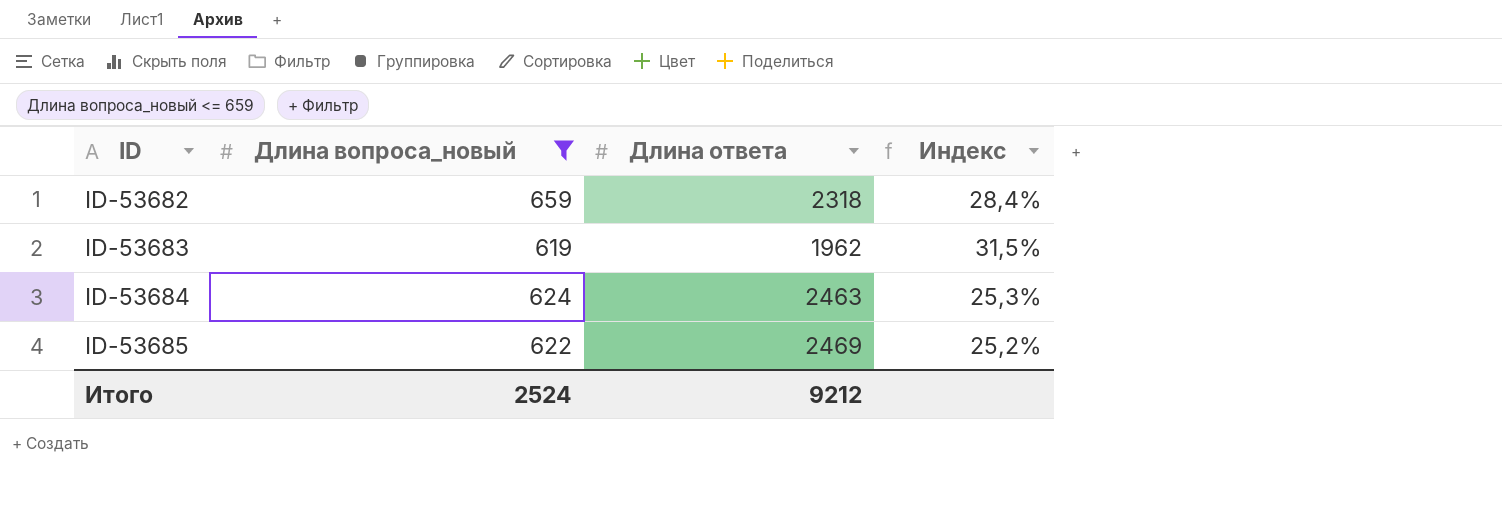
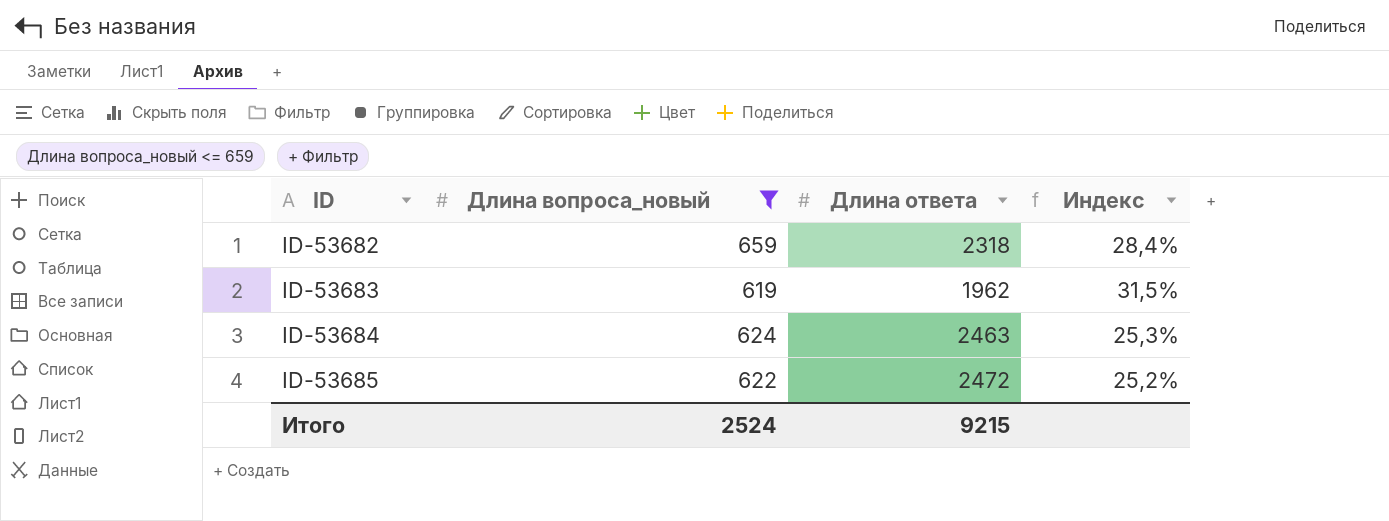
ID-53685 | Длина ответа: 2469 -> 2472
Итого | Длина ответа: 9212 -> 9215

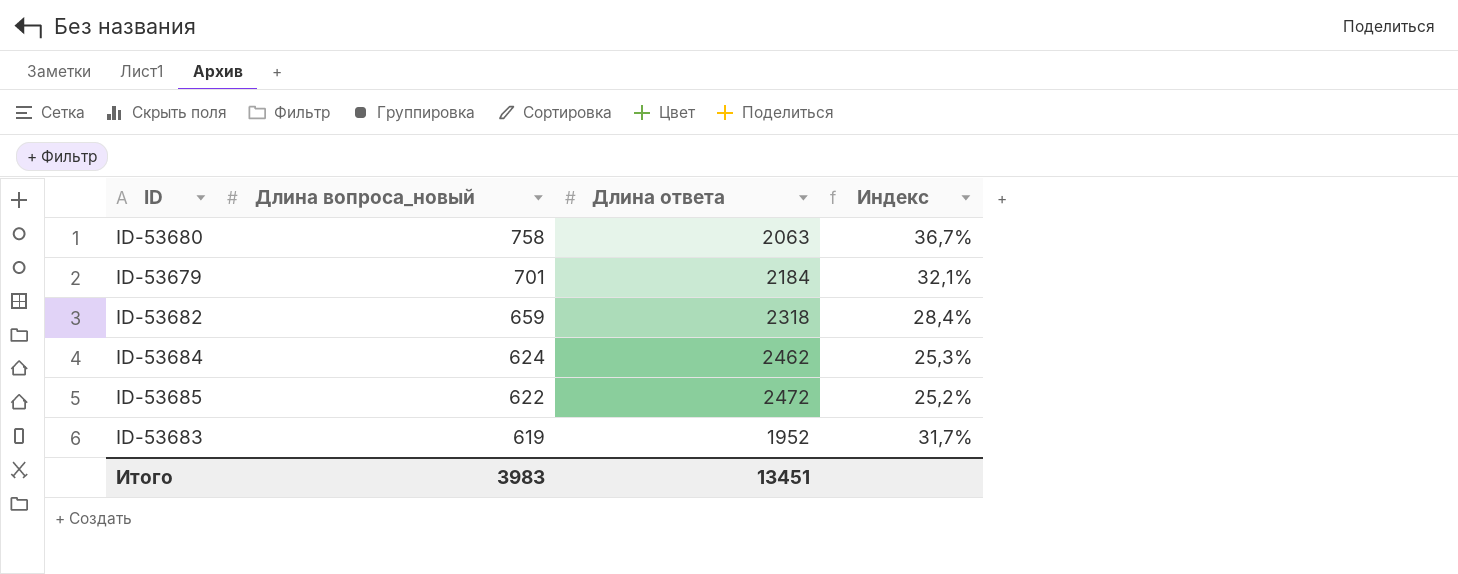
filter: Длина вопроса_новый <= 659 -> none
row order: ID ascending -> Длина вопроса_новый descending
ID-53684 | Длина ответа: 2463 -> 2462
ID-53683 | Длина ответа: 1962 -> 1952
ID-53683 | Индекс: 31,5% -> 31,7%
Итого | Длина вопроса_новый: 2524 -> 3983
Итого | Длина ответа: 9215 -> 13451

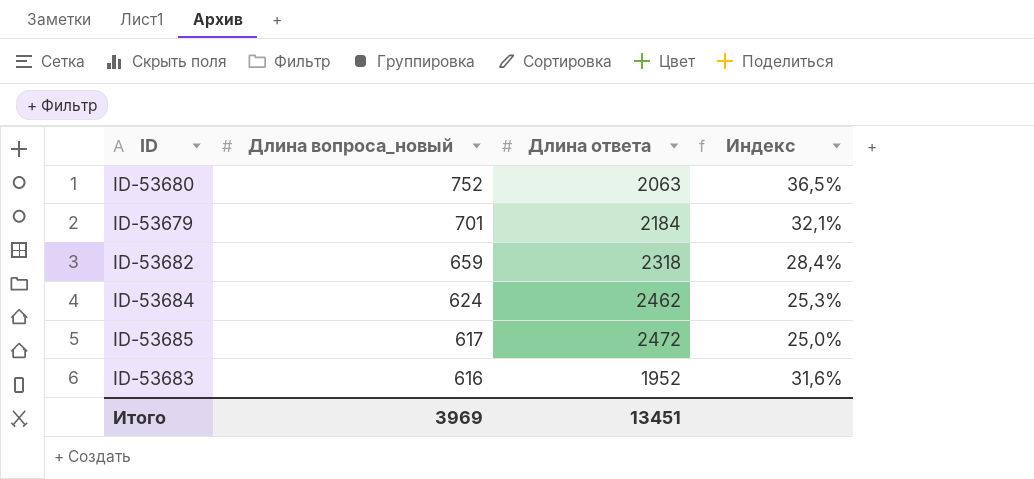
ID-53680 | Длина вопроса_новый: 758 -> 752
ID-53680 | Индекс: 36,7% -> 36,5%
ID-53685 | Длина вопроса_новый: 622 -> 617
ID-53685 | Индекс: 25,2% -> 25,0%
ID-53683 | Длина вопроса_новый: 619 -> 616
ID-53683 | Индекс: 31,7% -> 31,6%
Итого | Длина вопроса_новый: 3983 -> 3969

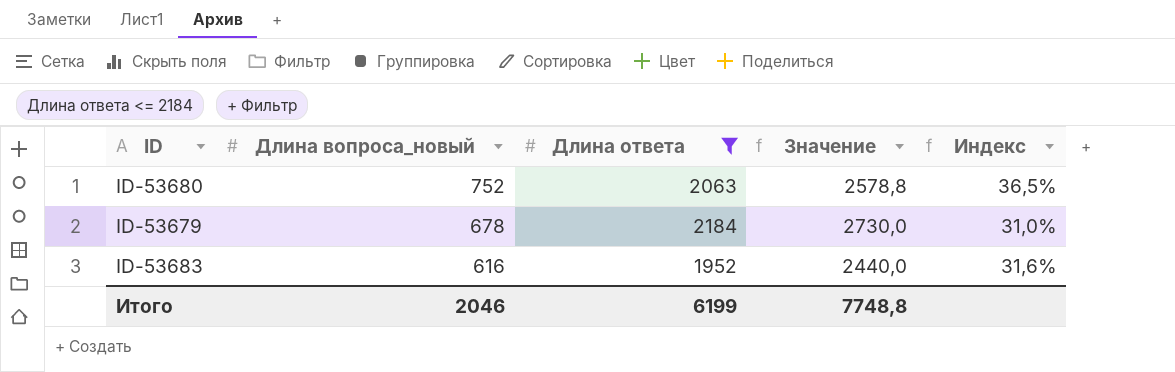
filter: none -> Длина ответа <= 2184
column Значение | formula: none -> [Длина ответа] * 1,25
ID-53679 | Длина вопроса_новый: 701 -> 678
ID-53679 | Индекс: 32,1% -> 31,0%
Итого | Длина вопроса_новый: 3969 -> 2046
Итого | Длина ответа: 13451 -> 6199

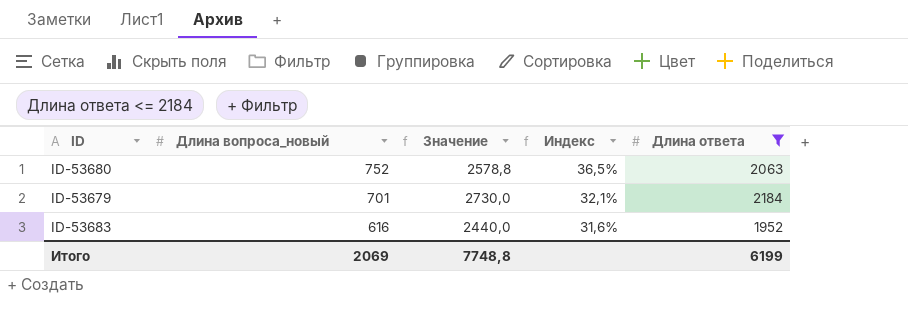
column Длина ответа | position: 3 -> 5
ID-53679 | Длина вопроса_новый: 678 -> 701
ID-53679 | Индекс: 31,0% -> 32,1%
Итого | Длина вопроса_новый: 2046 -> 2069

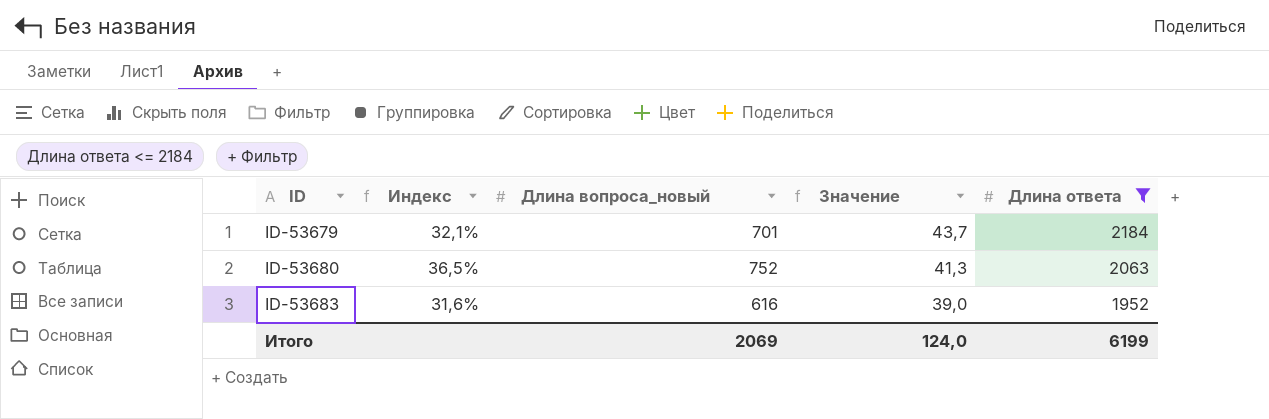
row order: Длина вопроса_новый descending -> ID ascending
column Индекс | position: 4 -> 2
column Значение | formula: [Длина ответа] * 1,25 -> [Длина ответа] * 0,02
Итого | Значение: 7748,8 -> 124,0

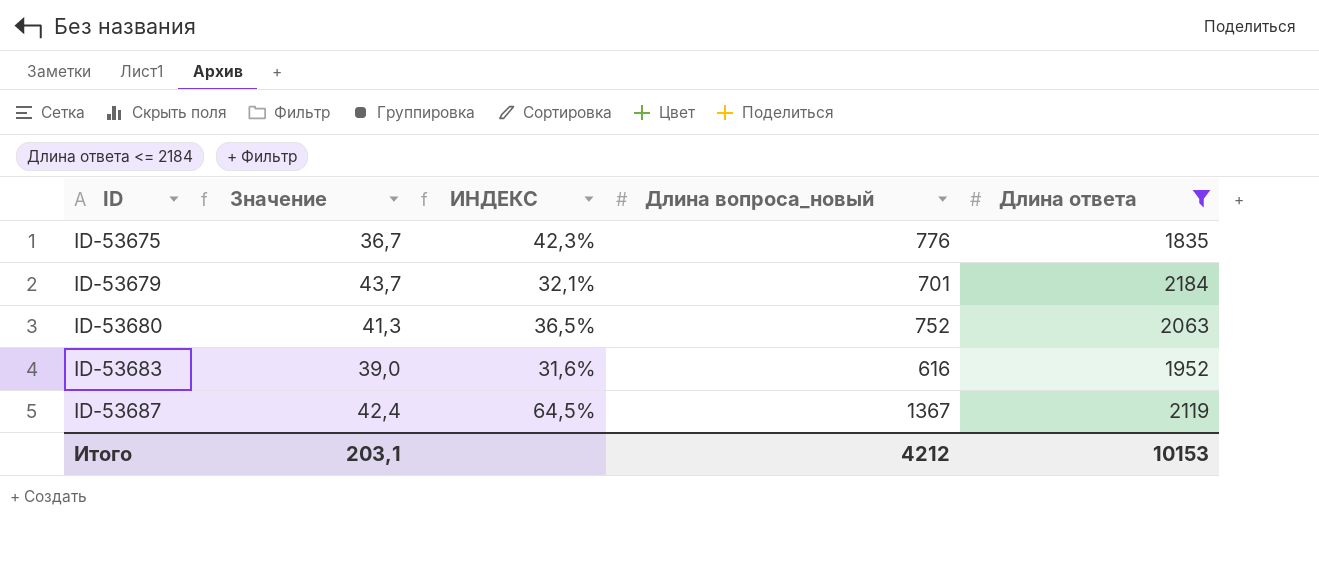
column Значение | position: 4 -> 2
column name: Индекс -> ИНДЕКС
row ID-53675: none -> 36,7 | 42,3% | 776 | 1835
row ID-53687: none -> 42,4 | 64,5% | 1367 | 2119
Итого | Значение: 124,0 -> 203,1
Итого | Длина вопроса_новый: 2069 -> 4212
Итого | Длина ответа: 6199 -> 10153

